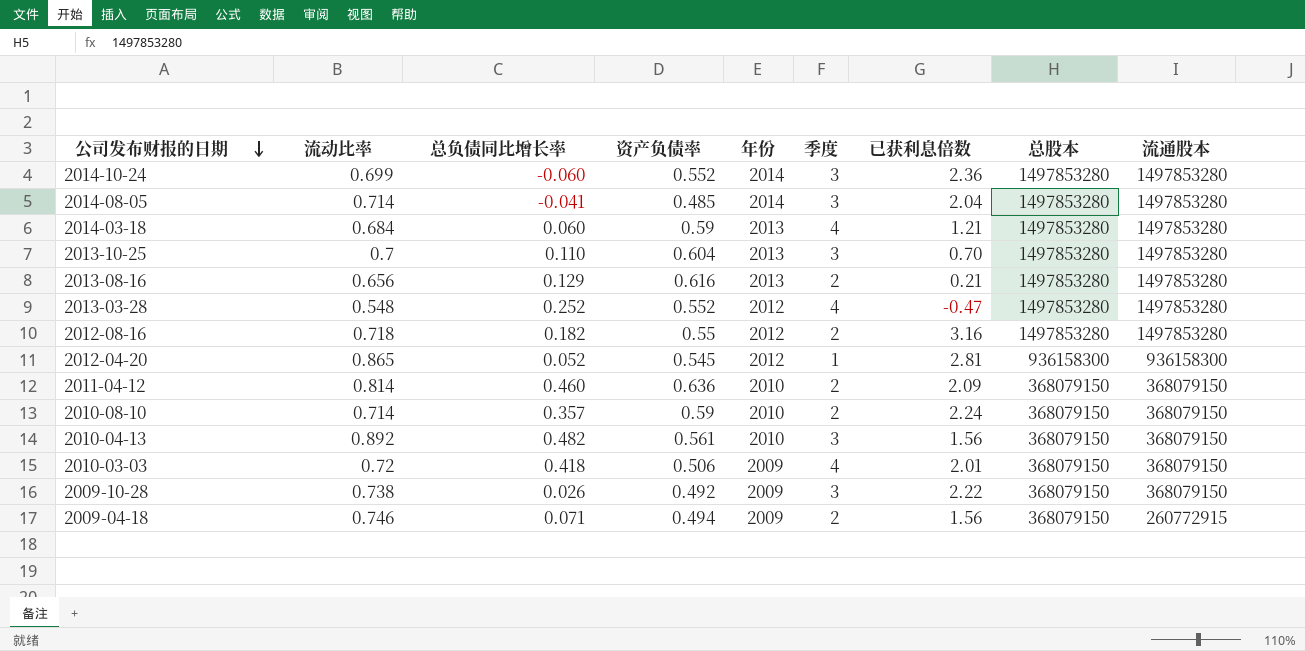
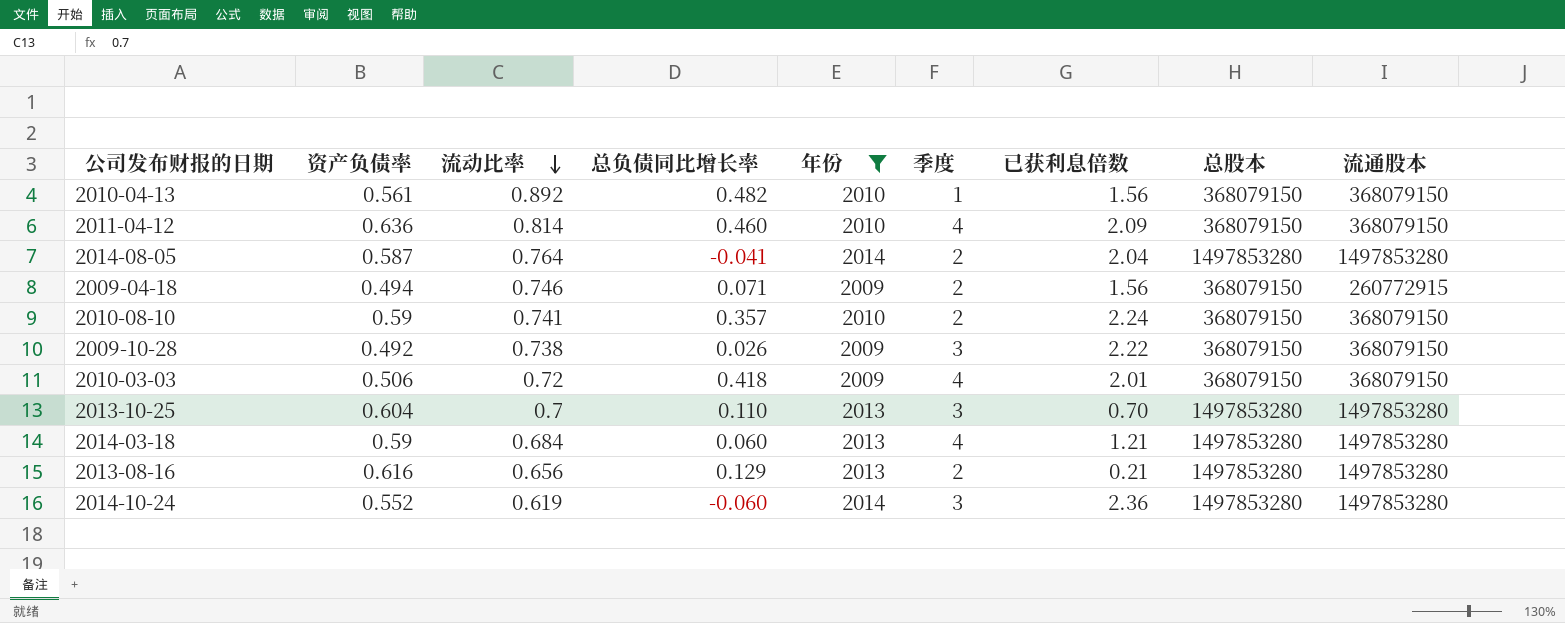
filter: none -> 年份 != 2012
row order: 公司发布财报的日期 descending -> 流动比率 descending
column 资产负债率 | position: 4 -> 2
2010-04-13 | 季度: 3 -> 1
2011-04-12 | 季度: 2 -> 4
2014-08-05 | 资产负债率: 0.485 -> 0.587
2014-08-05 | 流动比率: 0.714 -> 0.764
2014-08-05 | 季度: 3 -> 2
2010-08-10 | 流动比率: 0.714 -> 0.741
2014-10-24 | 流动比率: 0.699 -> 0.619

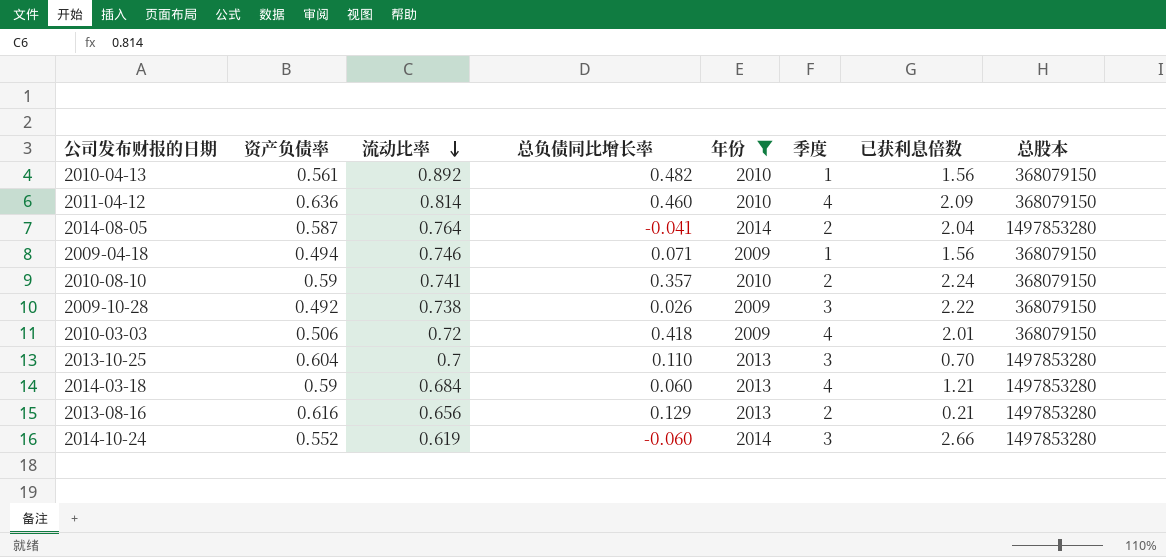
column 流通股本 | position: 9 -> none
2009-04-18 | 季度: 2 -> 1
2014-10-24 | 已获利息倍数: 2.36 -> 2.66

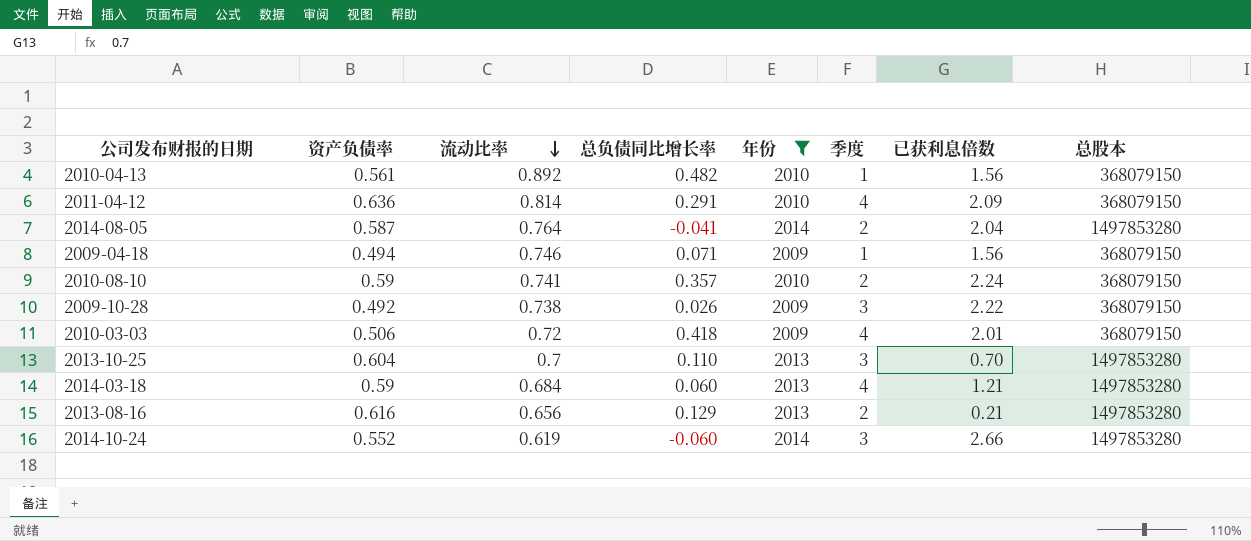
2011-04-12 | 总负债同比增长率: 0.460 -> 0.291

